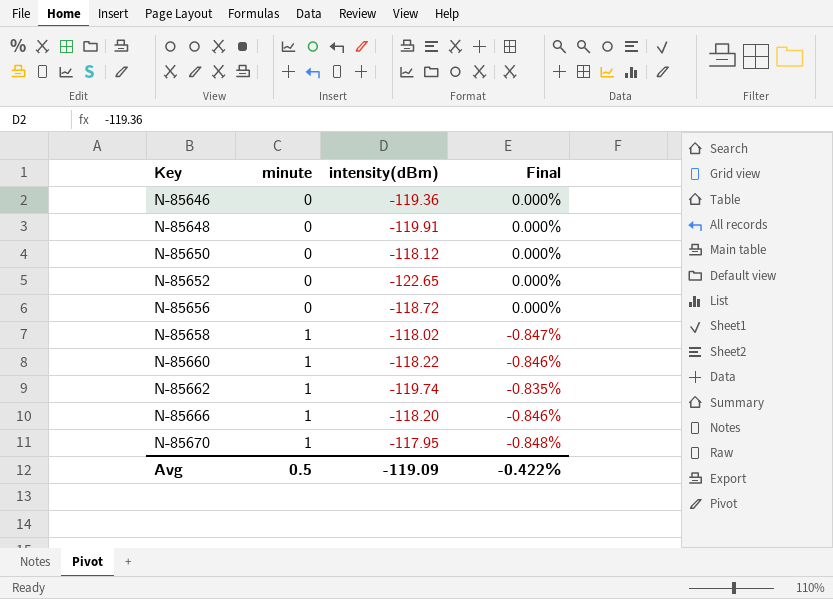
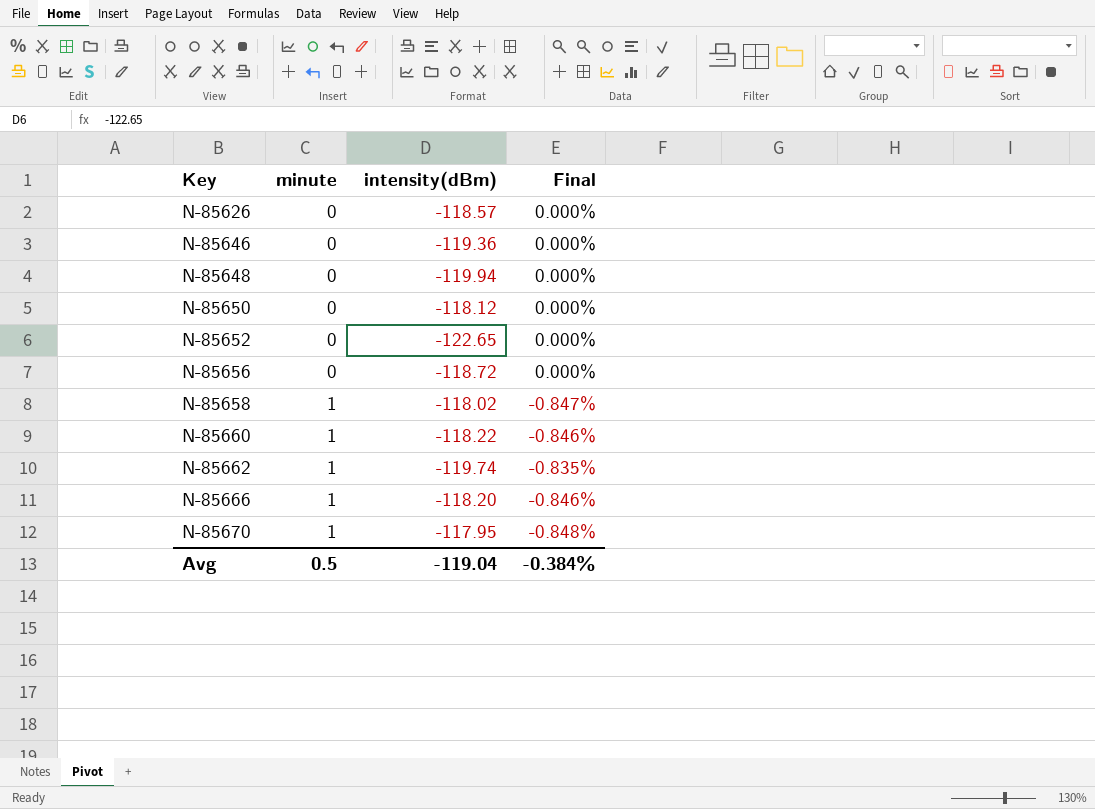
row N-85626: none -> 0 | -118.57 | 0.000%
N-85648 | intensity(dBm): -119.91 -> -119.94
Avg | intensity(dBm): -119.09 -> -119.04
Avg | Final: -0.422% -> -0.384%

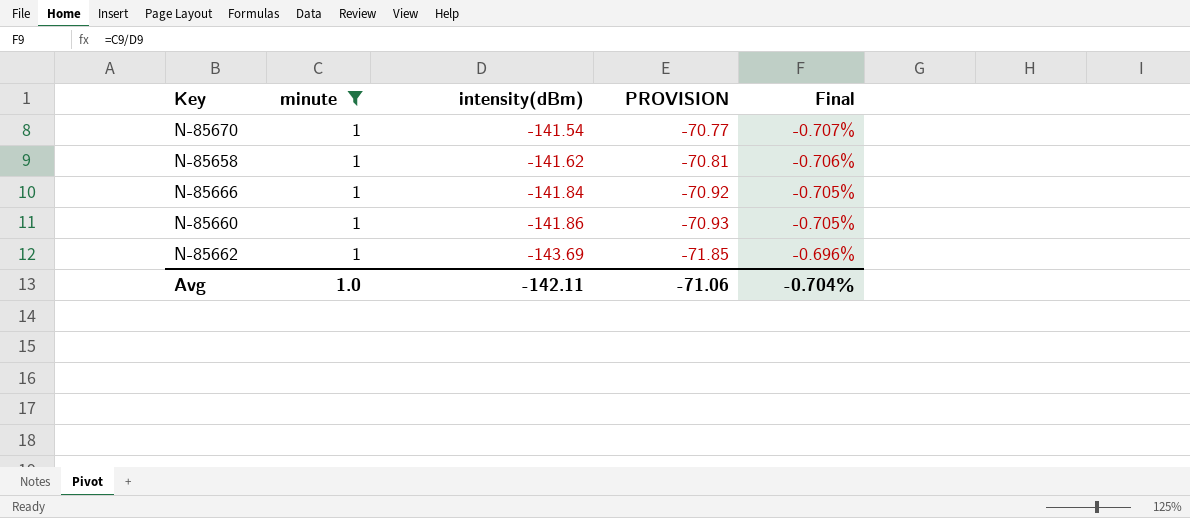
filter: none -> minute = 1
row order: Key ascending -> intensity(dBm) descending
column PROVISION | formula: none -> [intensity(dBm)] * 0.5
N-85670 | intensity(dBm): -117.95 -> -141.54
N-85670 | Final: -0.848% -> -0.707%
N-85658 | intensity(dBm): -118.02 -> -141.62
N-85658 | Final: -0.847% -> -0.706%
N-85666 | intensity(dBm): -118.20 -> -141.84
N-85666 | Final: -0.846% -> -0.705%
N-85660 | intensity(dBm): -118.22 -> -141.86
N-85660 | Final: -0.846% -> -0.705%
N-85662 | intensity(dBm): -119.74 -> -143.69
N-85662 | Final: -0.835% -> -0.696%
Avg | minute: 0.5 -> 1.0
Avg | intensity(dBm): -119.04 -> -142.11
Avg | Final: -0.384% -> -0.704%

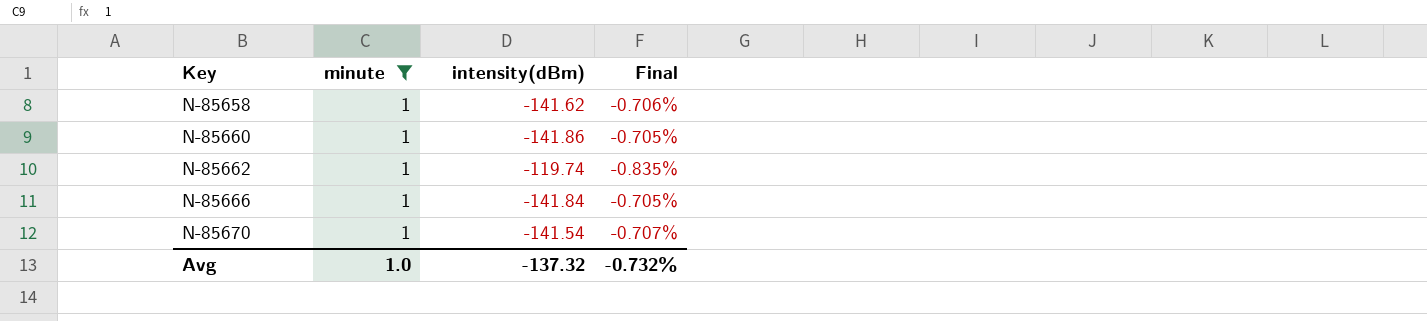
row order: intensity(dBm) descending -> Key ascending
column PROVISION | formula: [intensity(dBm)] * 0.5 -> none
N-85662 | intensity(dBm): -143.69 -> -119.74
N-85662 | Final: -0.696% -> -0.835%
Avg | intensity(dBm): -142.11 -> -137.32
Avg | Final: -0.704% -> -0.732%

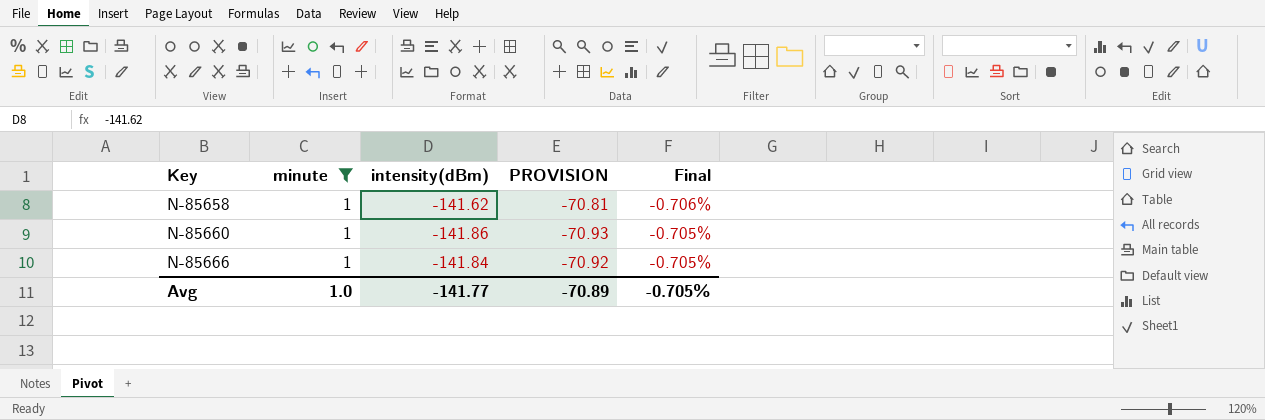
column PROVISION | formula: none -> [intensity(dBm)] * 0.5
row N-85662: 1 | -119.74 | -0.835% -> none
row N-85670: 1 | -141.54 | -0.707% -> none
Avg | intensity(dBm): -137.32 -> -141.77
Avg | Final: -0.732% -> -0.705%

